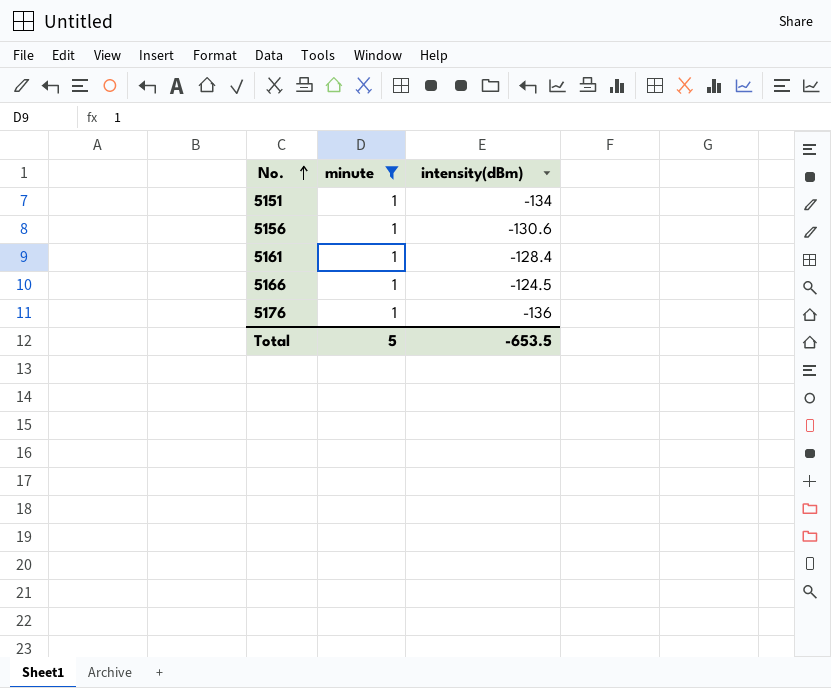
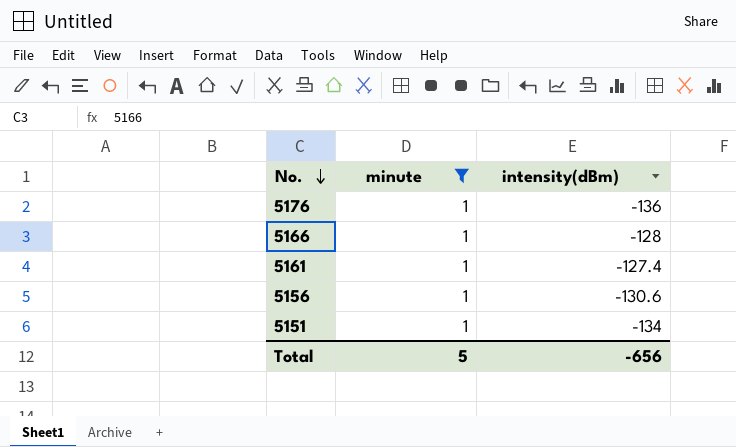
row order: No. ascending -> No. descending
5166 | intensity(dBm): -124.5 -> -128
5161 | intensity(dBm): -128.4 -> -127.4
Total | intensity(dBm): -653.5 -> -656

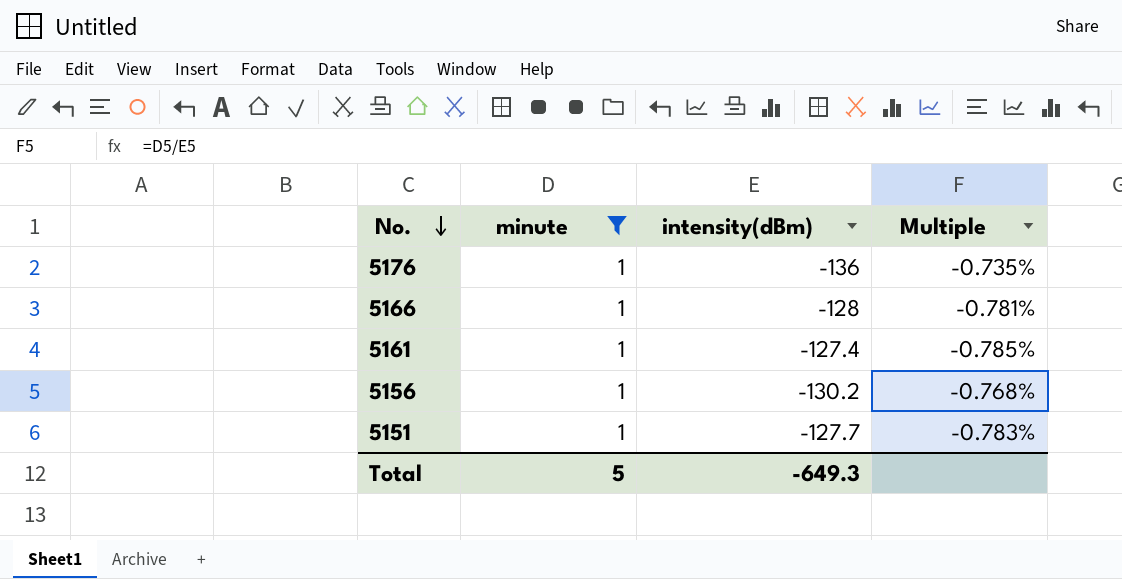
column Multiple | formula: none -> [minute] / [intensity(dBm)]
5156 | intensity(dBm): -130.6 -> -130.2
5151 | intensity(dBm): -134 -> -127.7
Total | intensity(dBm): -656 -> -649.3

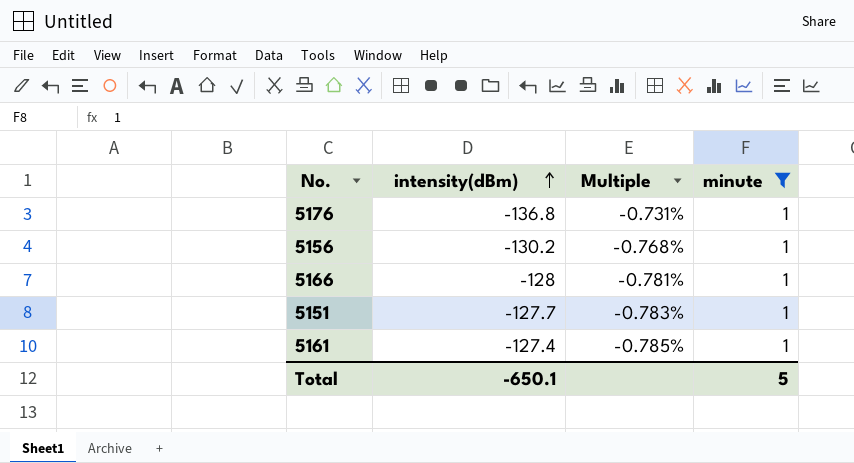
row order: No. descending -> intensity(dBm) ascending
column minute | position: 2 -> 4
5176 | intensity(dBm): -136 -> -136.8
5176 | Multiple: -0.735% -> -0.731%
Total | intensity(dBm): -649.3 -> -650.1

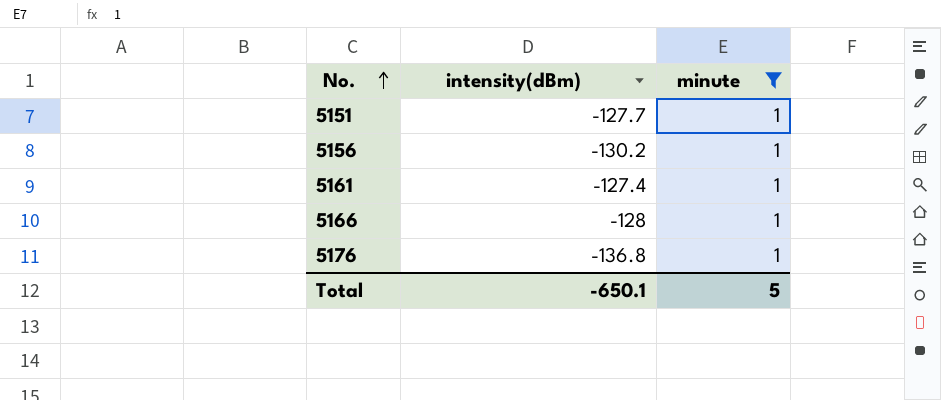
row order: intensity(dBm) ascending -> No. ascending
column Multiple | formula: [minute] / [intensity(dBm)] -> none

